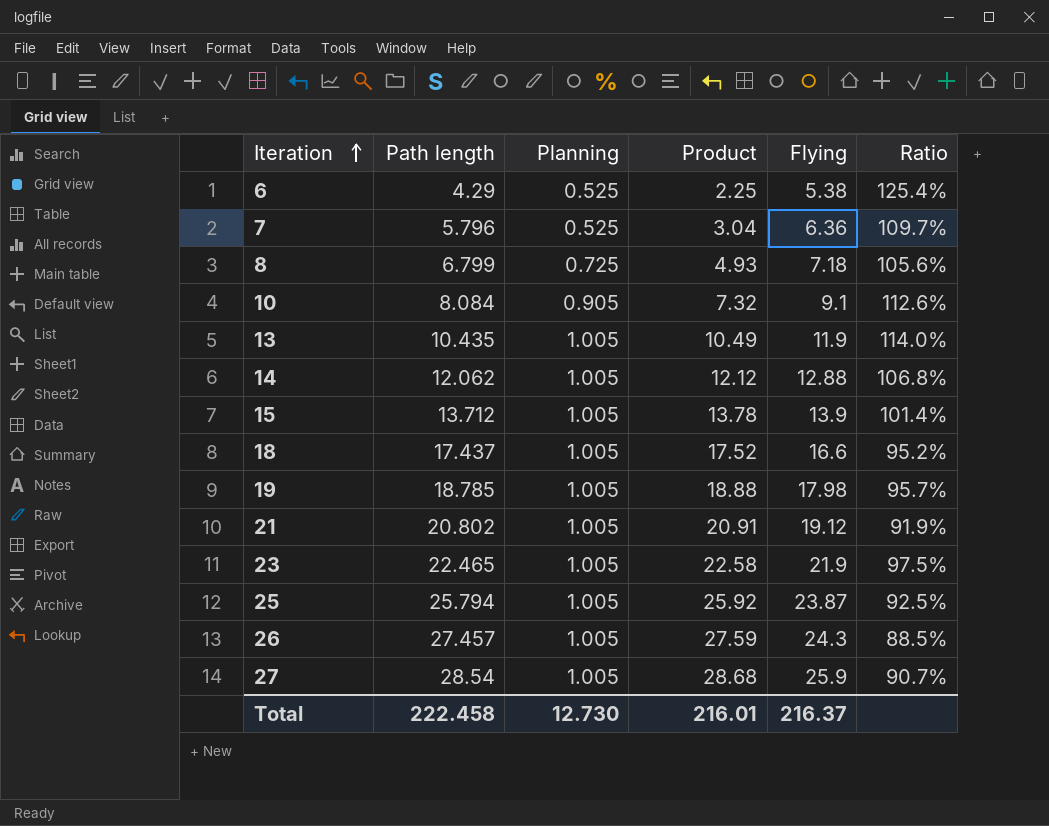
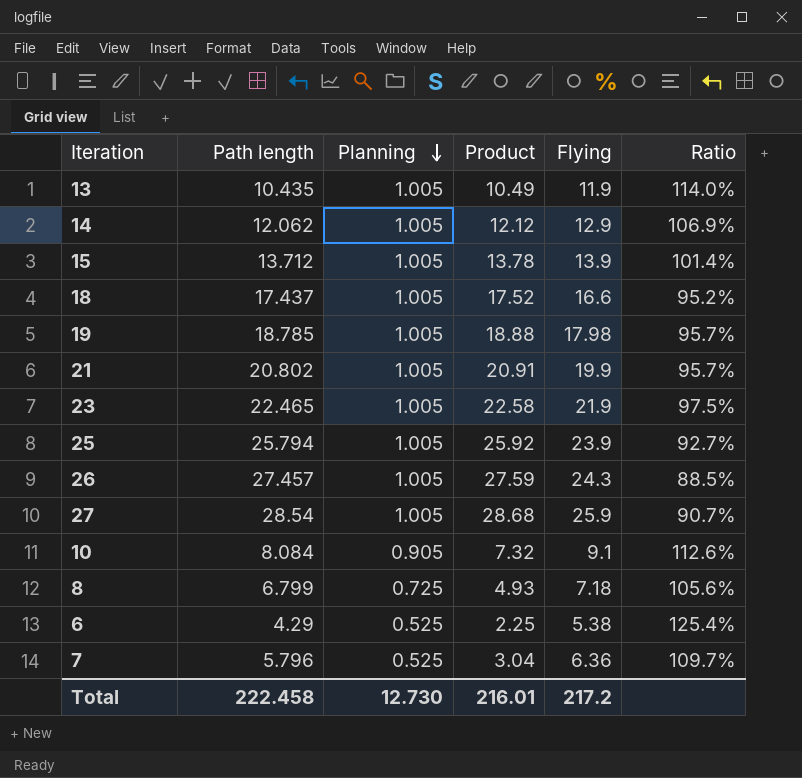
row order: Iteration ascending -> Planning descending
14 | Flying: 12.88 -> 12.9
14 | Ratio: 106.8% -> 106.9%
21 | Flying: 19.12 -> 19.9
21 | Ratio: 91.9% -> 95.7%
25 | Flying: 23.87 -> 23.9
25 | Ratio: 92.5% -> 92.7%
Total | Flying: 216.37 -> 217.2

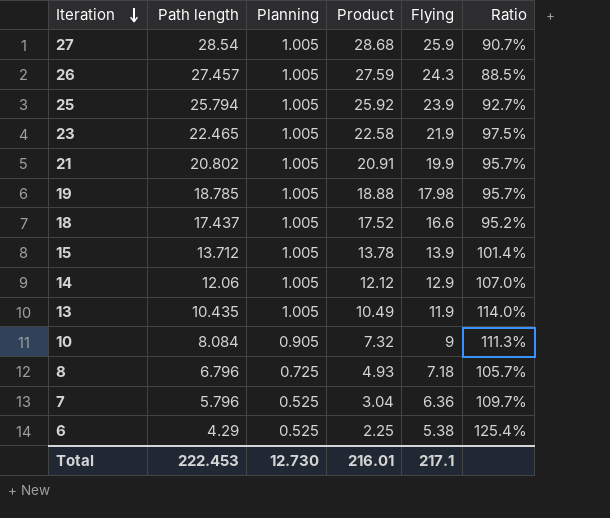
row order: Planning descending -> Iteration descending
14 | Path length: 12.062 -> 12.06
14 | Ratio: 106.9% -> 107.0%
10 | Flying: 9.1 -> 9
10 | Ratio: 112.6% -> 111.3%
8 | Path length: 6.799 -> 6.796
8 | Ratio: 105.6% -> 105.7%
Total | Path length: 222.458 -> 222.453
Total | Flying: 217.2 -> 217.1

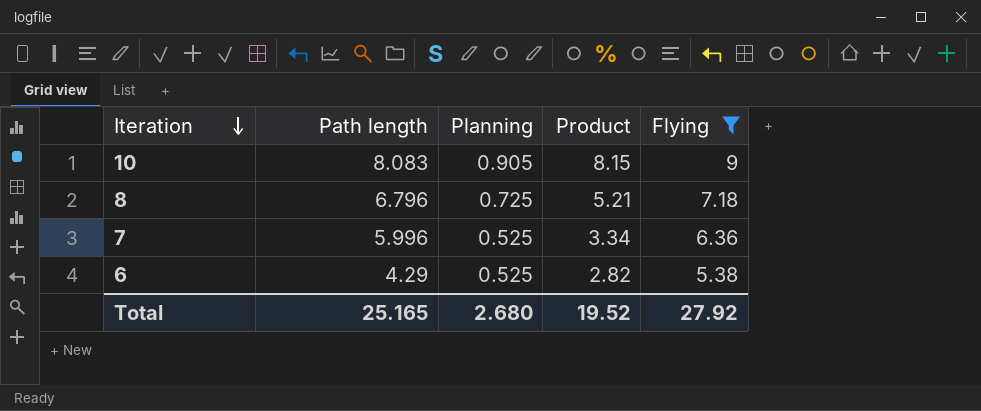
filter: none -> Flying <= 9
column Ratio | formula: [Flying] / [Path length] -> none
column Product | formula: [Path length] * [Planning] -> [Planning] * [Flying]
10 | Path length: 8.084 -> 8.083
7 | Path length: 5.796 -> 5.996
Total | Path length: 222.453 -> 25.165
Total | Planning: 12.730 -> 2.680
Total | Product: 216.01 -> 19.52
Total | Flying: 217.1 -> 27.92

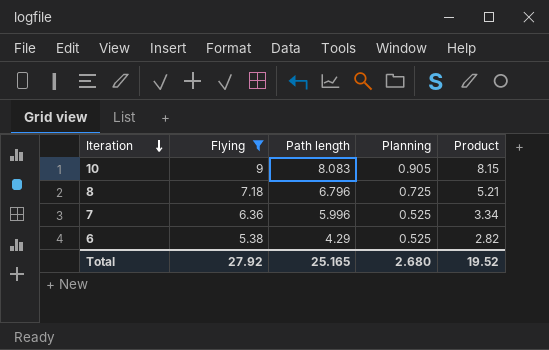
column Flying | position: 5 -> 2

